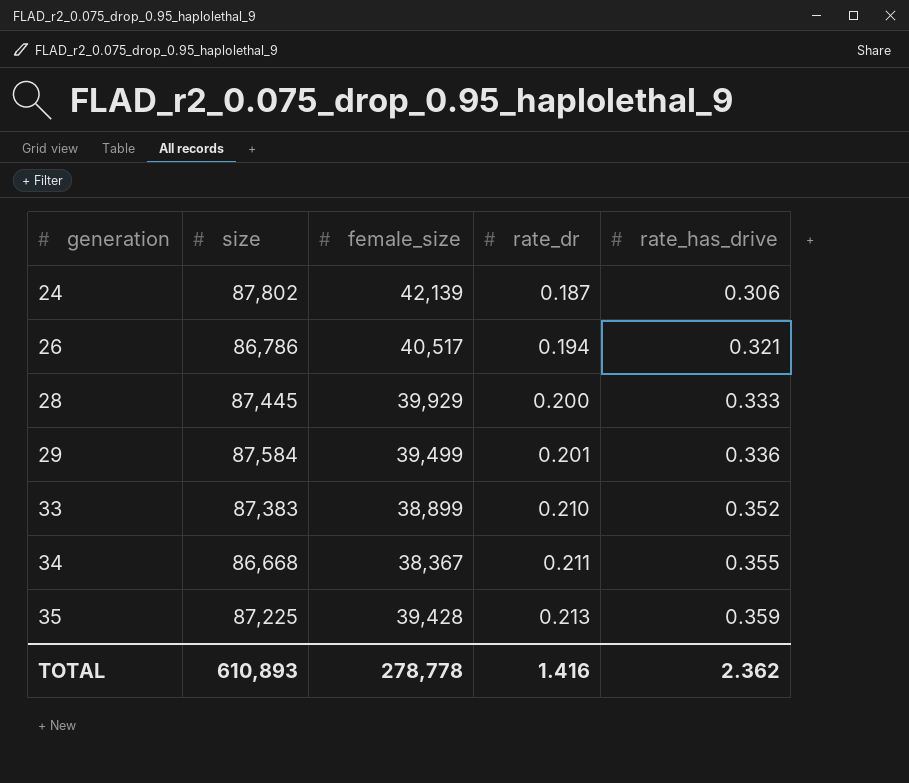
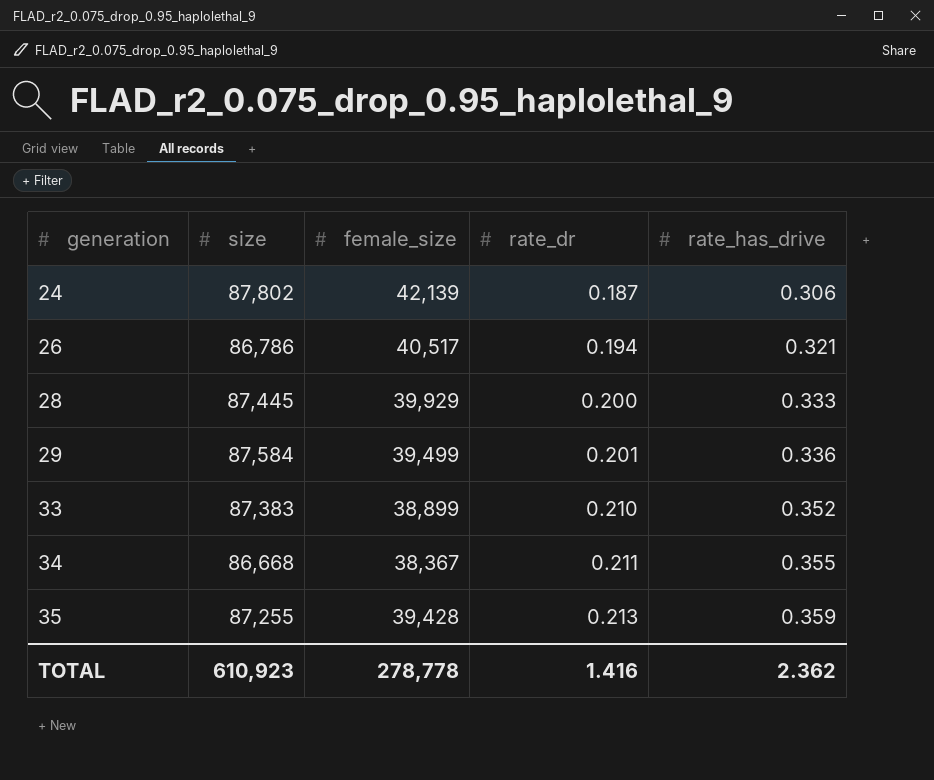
35 | size: 87,225 -> 87,255
TOTAL | size: 610,893 -> 610,923

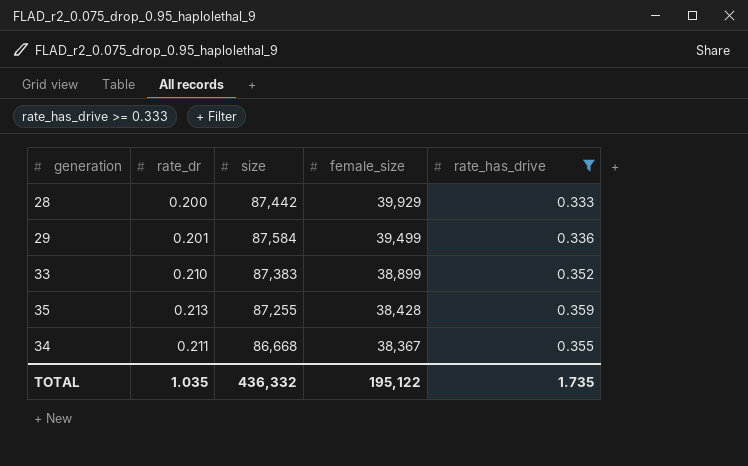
filter: none -> rate_has_drive >= 0.333
row order: generation ascending -> female_size descending
column rate_dr | position: 4 -> 2
28 | size: 87,445 -> 87,442
35 | female_size: 39,428 -> 38,428
TOTAL | rate_dr: 1.416 -> 1.035
TOTAL | size: 610,923 -> 436,332
TOTAL | female_size: 278,778 -> 195,122
TOTAL | rate_has_drive: 2.362 -> 1.735

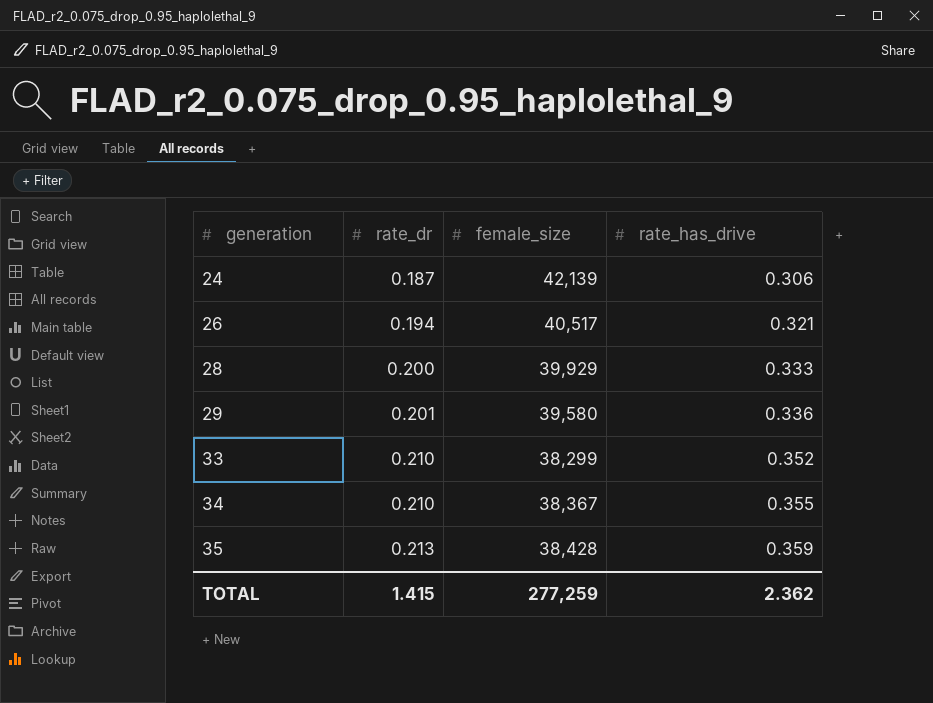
filter: rate_has_drive >= 0.333 -> none
row order: female_size descending -> generation ascending
column size | position: 3 -> none
29 | female_size: 39,499 -> 39,580
33 | female_size: 38,899 -> 38,299
34 | rate_dr: 0.211 -> 0.210
TOTAL | rate_dr: 1.035 -> 1.415
TOTAL | female_size: 195,122 -> 277,259
TOTAL | rate_has_drive: 1.735 -> 2.362

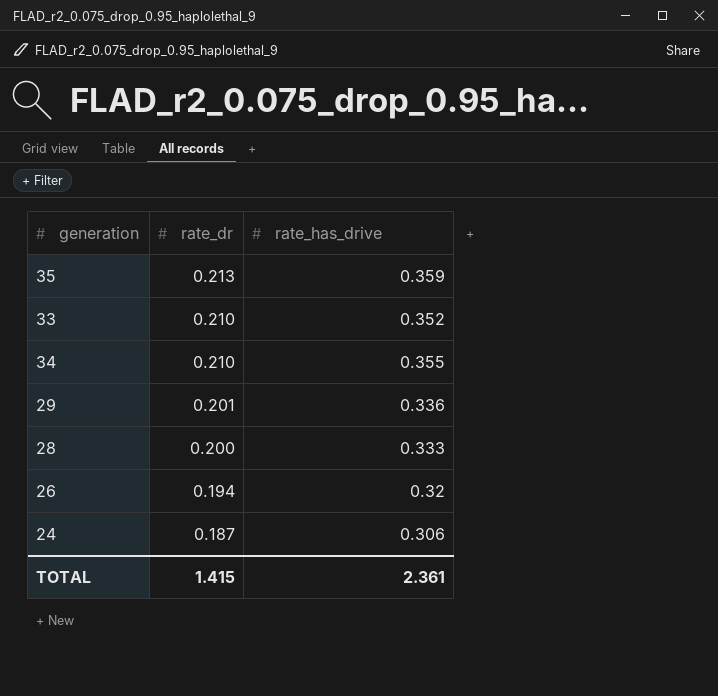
row order: generation ascending -> rate_dr descending
column female_size | position: 3 -> none
26 | rate_has_drive: 0.321 -> 0.32
TOTAL | rate_has_drive: 2.362 -> 2.361

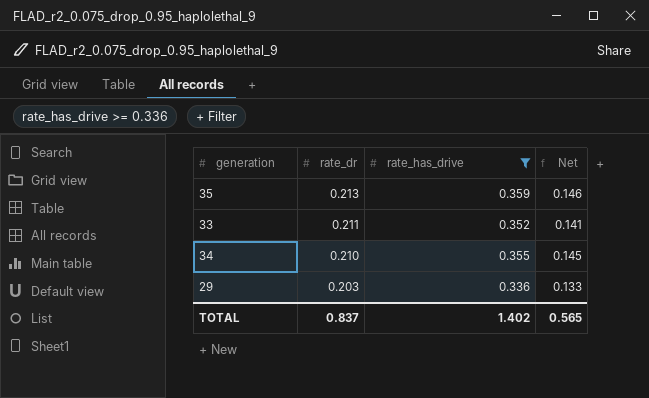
filter: none -> rate_has_drive >= 0.336
column Net | formula: none -> [rate_has_drive] - [rate_dr]
33 | rate_dr: 0.210 -> 0.211
29 | rate_dr: 0.201 -> 0.203
TOTAL | rate_dr: 1.415 -> 0.837
TOTAL | rate_has_drive: 2.361 -> 1.402

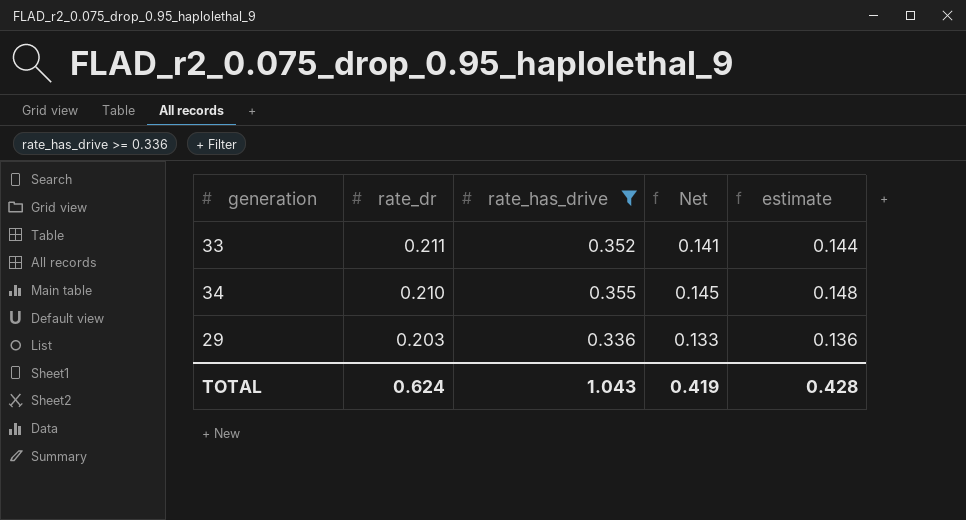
column estimate | formula: none -> [Net] * 1.02
row 35: 0.213 | 0.359 | 0.146 -> none
TOTAL | rate_dr: 0.837 -> 0.624
TOTAL | rate_has_drive: 1.402 -> 1.043
TOTAL | Net: 0.565 -> 0.419

